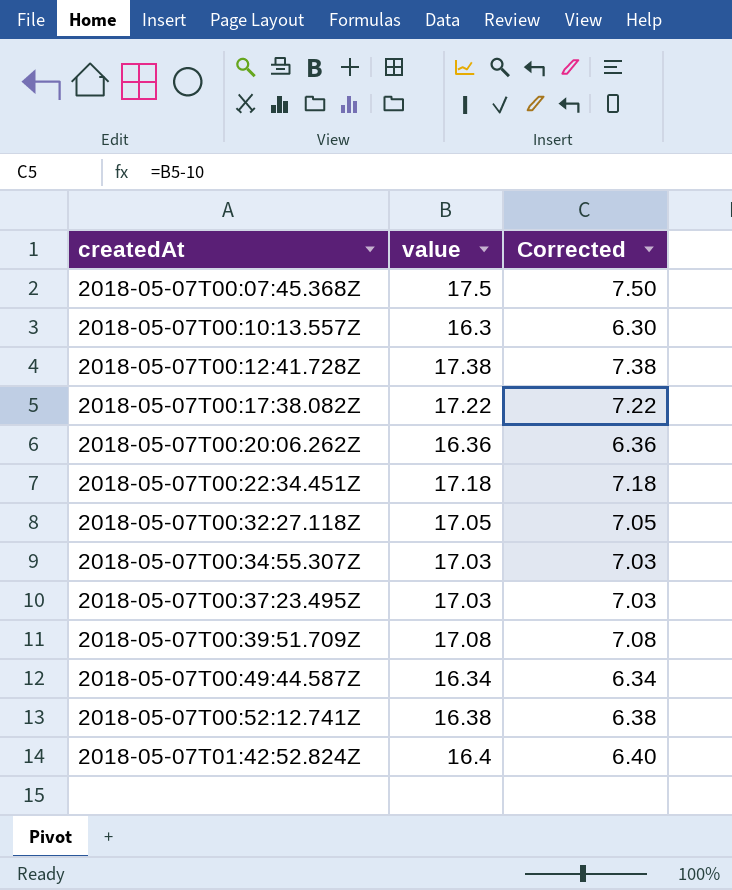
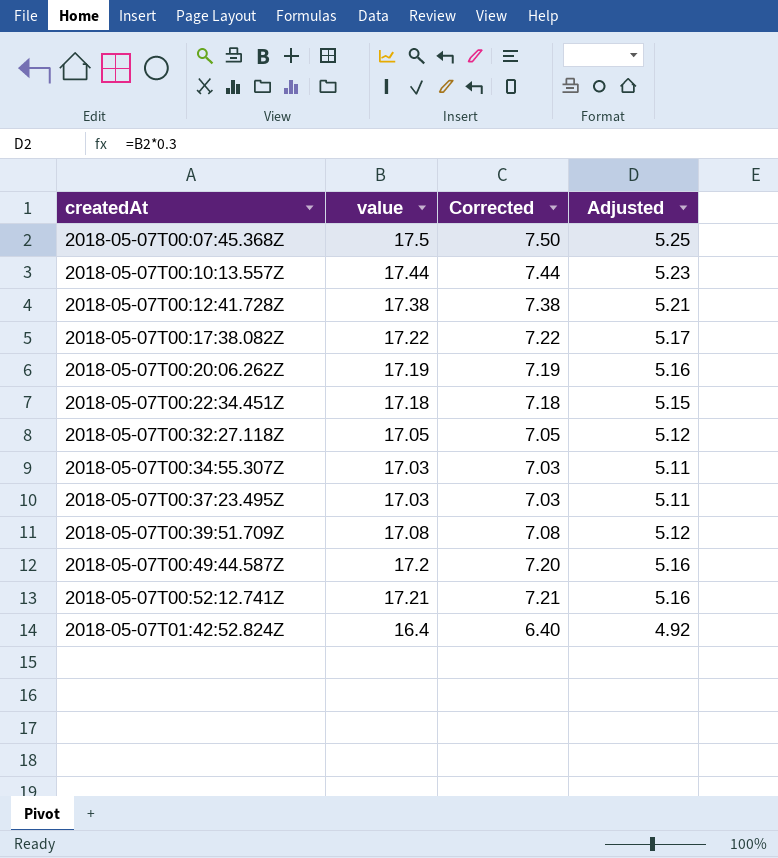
column Adjusted | formula: none -> [value] * 0.3
2018-05-07T00:10:13.557Z | value: 16.3 -> 17.44
2018-05-07T00:10:13.557Z | Corrected: 6.30 -> 7.44
2018-05-07T00:20:06.262Z | value: 16.36 -> 17.19
2018-05-07T00:20:06.262Z | Corrected: 6.36 -> 7.19
2018-05-07T00:49:44.587Z | value: 16.34 -> 17.2
2018-05-07T00:49:44.587Z | Corrected: 6.34 -> 7.20
2018-05-07T00:52:12.741Z | value: 16.38 -> 17.21
2018-05-07T00:52:12.741Z | Corrected: 6.38 -> 7.21

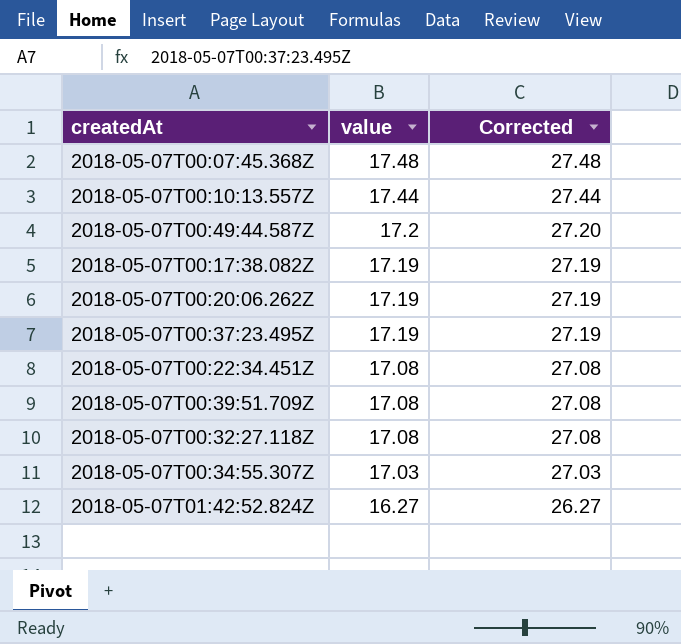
row order: createdAt ascending -> value descending
column Adjusted | formula: [value] * 0.3 -> none
column Corrected | formula: [value] - 10 -> [value] + 10
row 2018-05-07T00:12:41.728Z: 17.38 | 7.38 | 5.21 -> none
row 2018-05-07T00:52:12.741Z: 17.21 | 7.21 | 5.16 -> none
2018-05-07T00:07:45.368Z | value: 17.5 -> 17.48
2018-05-07T00:17:38.082Z | value: 17.22 -> 17.19
2018-05-07T00:37:23.495Z | value: 17.03 -> 17.19
2018-05-07T00:22:34.451Z | value: 17.18 -> 17.08
2018-05-07T00:32:27.118Z | value: 17.05 -> 17.08
2018-05-07T01:42:52.824Z | value: 16.4 -> 16.27

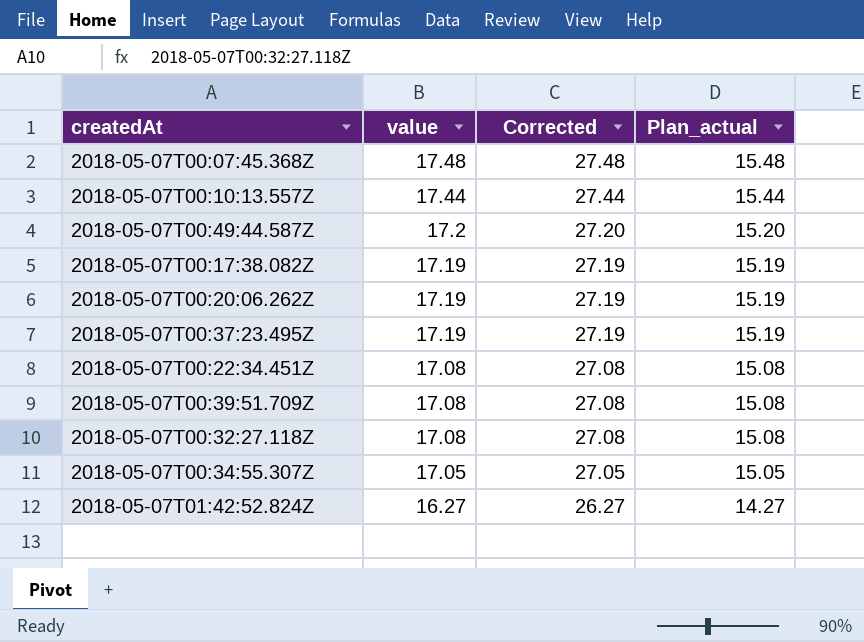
column Plan_actual | formula: none -> [value] - 2
2018-05-07T00:34:55.307Z | value: 17.03 -> 17.05
2018-05-07T00:34:55.307Z | Corrected: 27.03 -> 27.05

